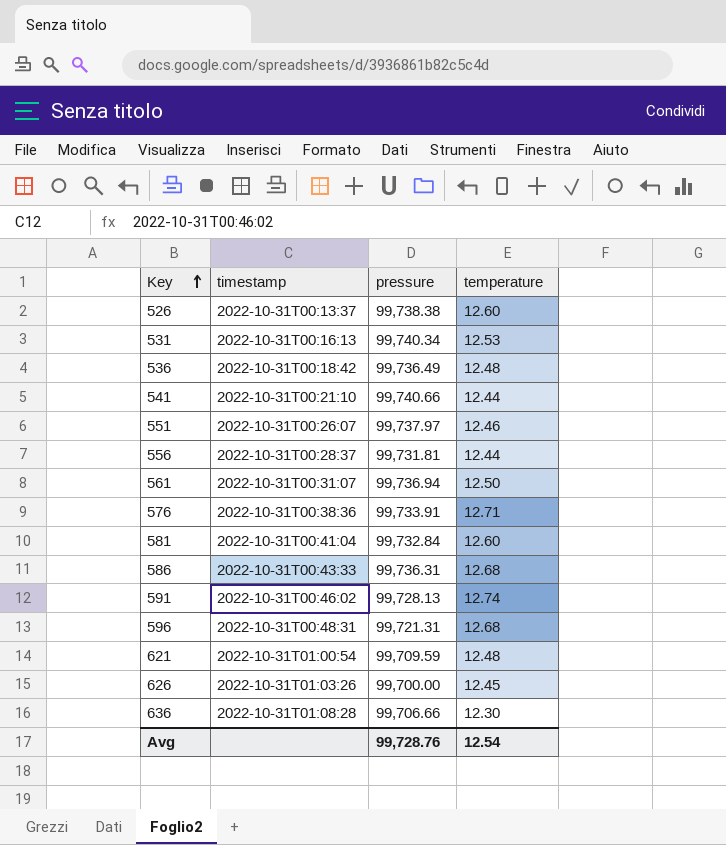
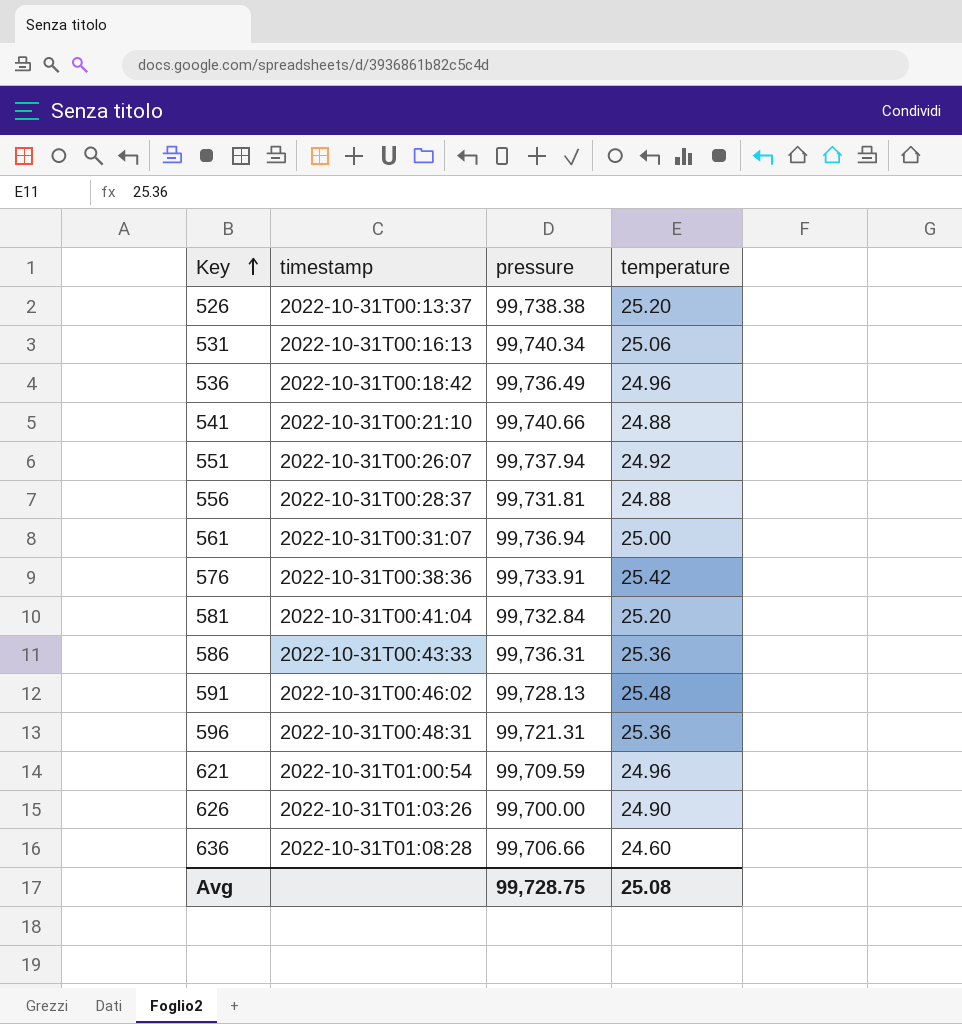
526 | temperature: 12.60 -> 25.20
531 | temperature: 12.53 -> 25.06
536 | temperature: 12.48 -> 24.96
541 | temperature: 12.44 -> 24.88
551 | pressure: 99,737.97 -> 99,737.94
551 | temperature: 12.46 -> 24.92
556 | temperature: 12.44 -> 24.88
561 | temperature: 12.50 -> 25.00
576 | temperature: 12.71 -> 25.42
581 | temperature: 12.60 -> 25.20
586 | temperature: 12.68 -> 25.36
591 | temperature: 12.74 -> 25.48
596 | temperature: 12.68 -> 25.36
621 | temperature: 12.48 -> 24.96
626 | temperature: 12.45 -> 24.90
636 | temperature: 12.30 -> 24.60
Avg | pressure: 99,728.76 -> 99,728.75
Avg | temperature: 12.54 -> 25.08

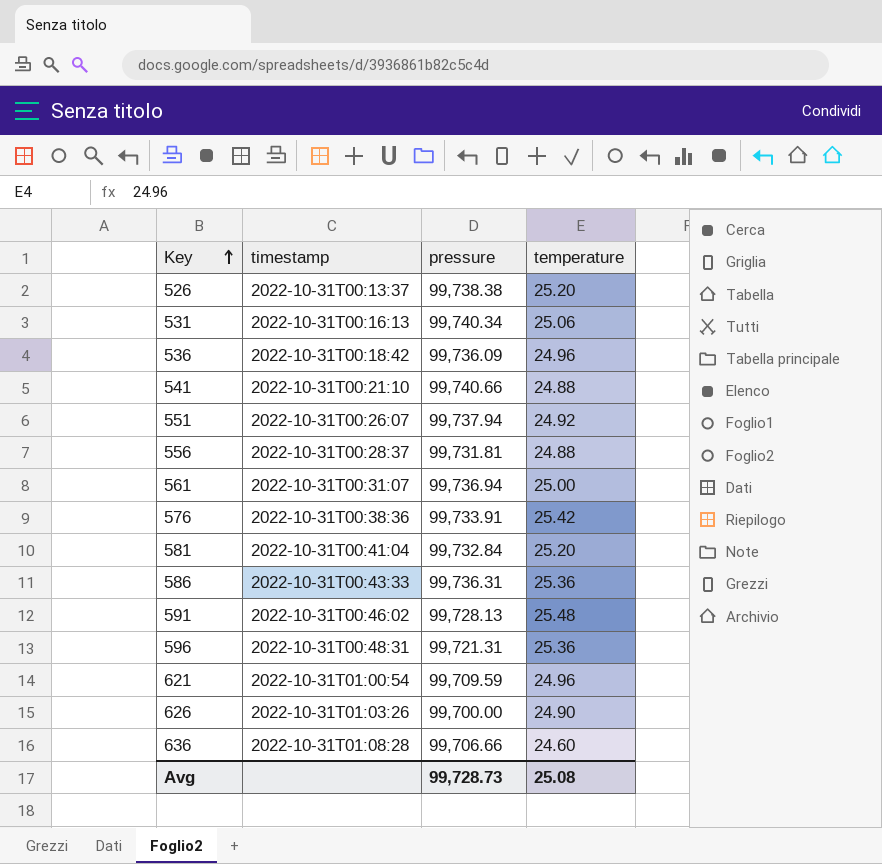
536 | pressure: 99,736.49 -> 99,736.09
Avg | pressure: 99,728.75 -> 99,728.73

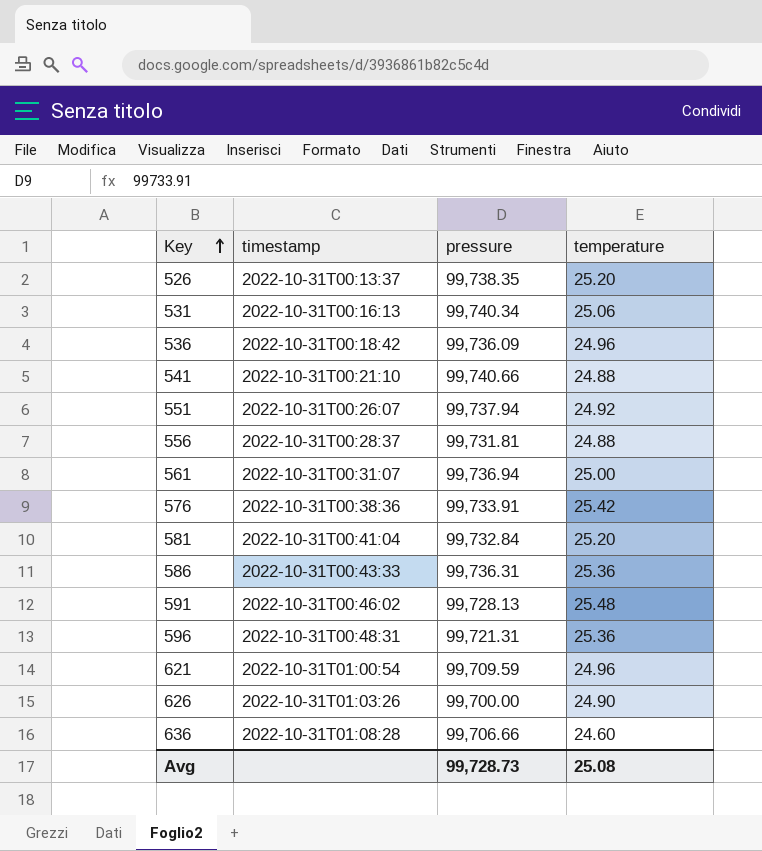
526 | pressure: 99,738.38 -> 99,738.35

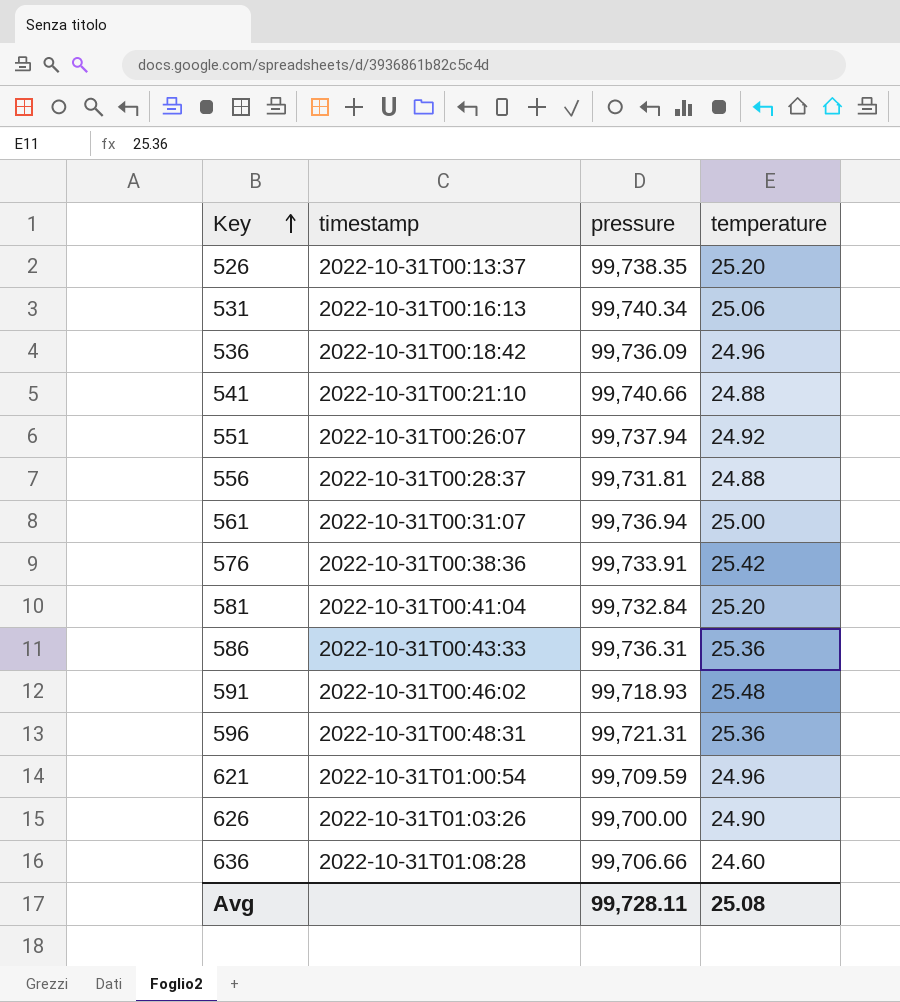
591 | pressure: 99,728.13 -> 99,718.93
Avg | pressure: 99,728.73 -> 99,728.11

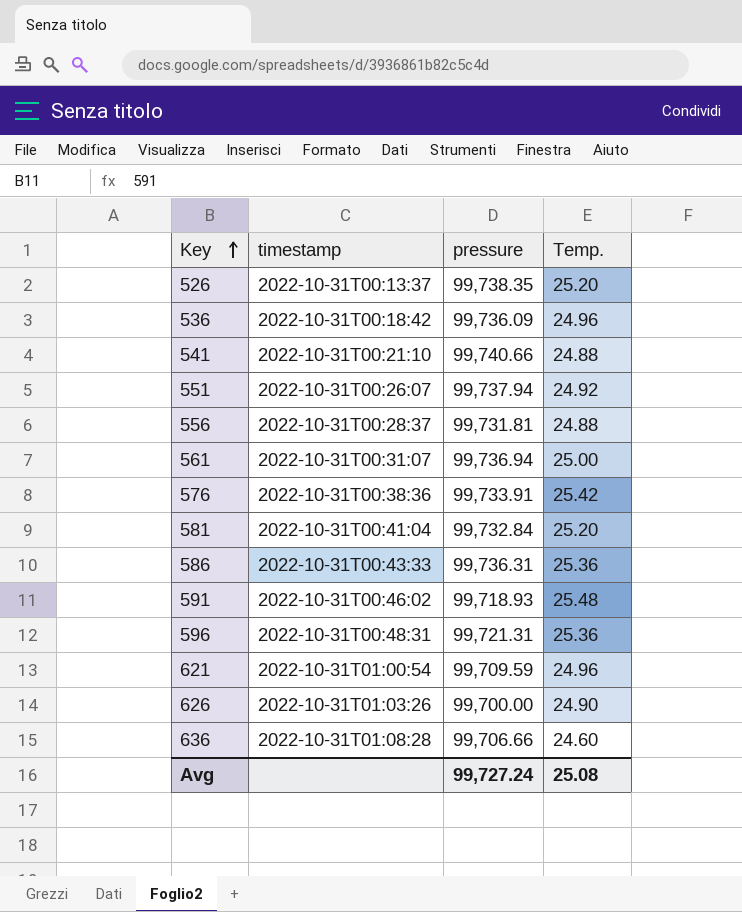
column name: temperature -> Temp.
row 531: 2022-10-31T00:16:13 | 99,740.34 | 25.06 -> none
Avg | pressure: 99,728.11 -> 99,727.24

